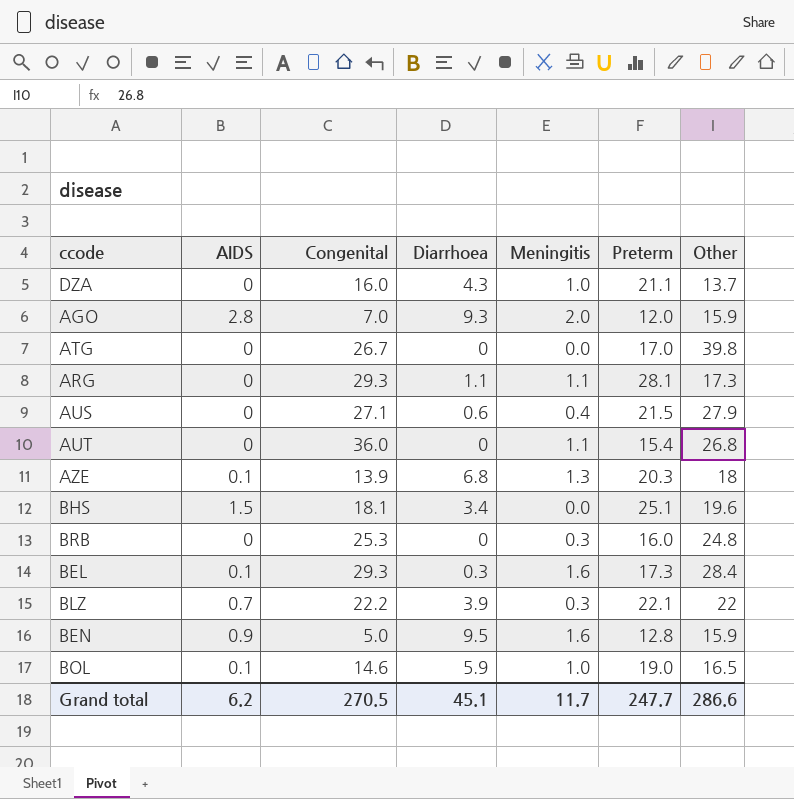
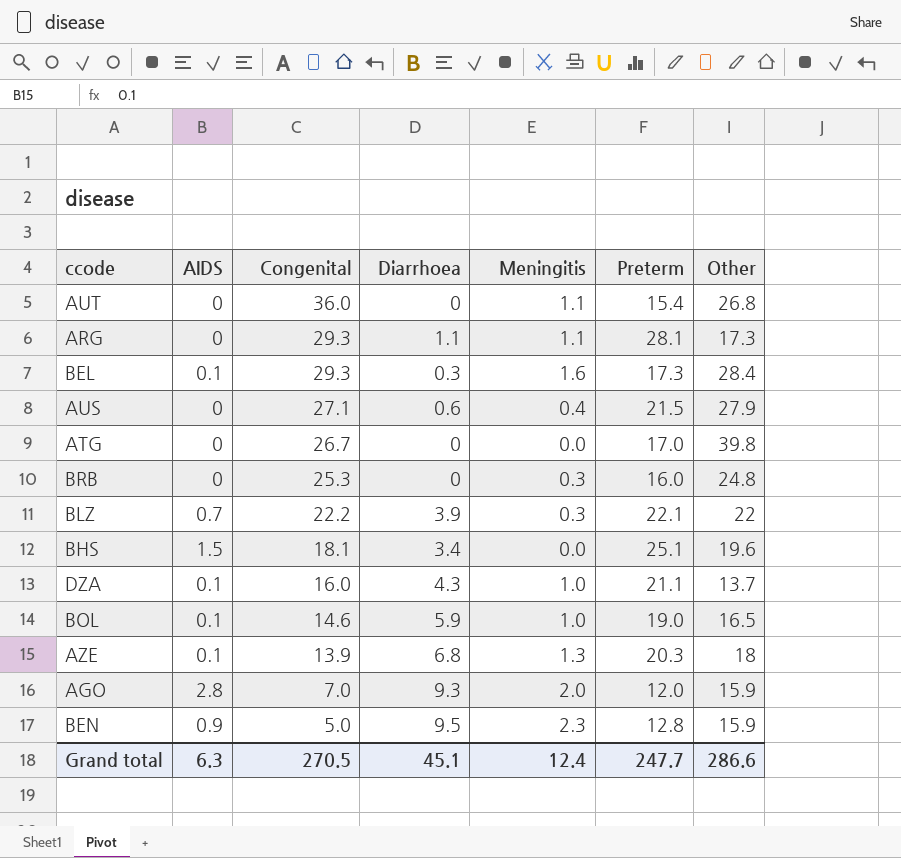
row order: none -> Congenital descending
DZA | AIDS: 0 -> 0.1
BEN | Meningitis: 1.6 -> 2.3
Grand total | AIDS: 6.2 -> 6.3
Grand total | Meningitis: 11.7 -> 12.4

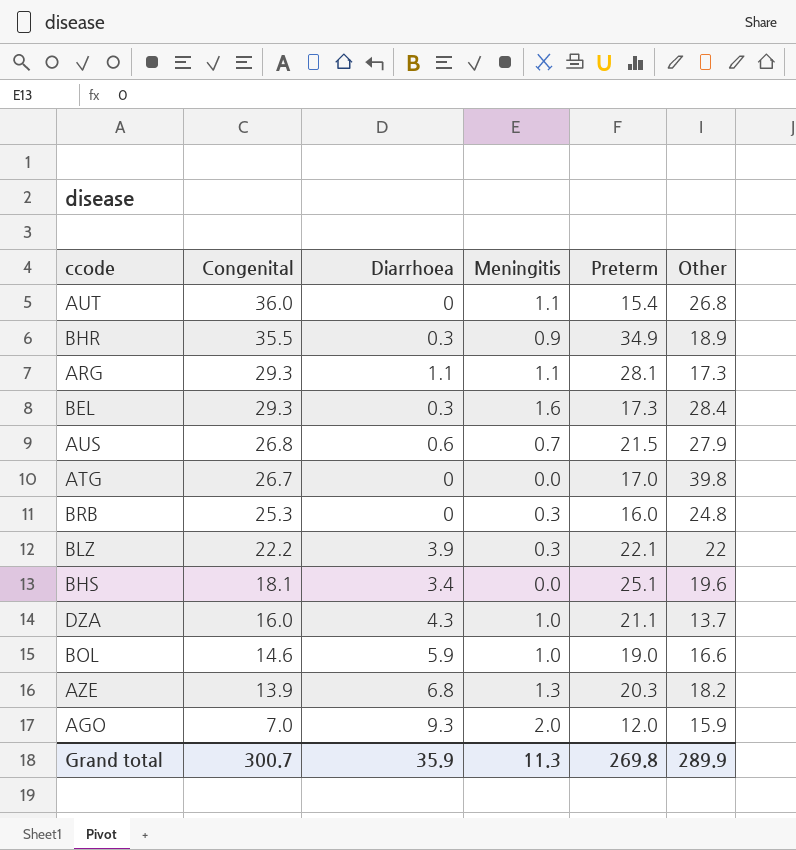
column AIDS | position: 2 -> none
row BEN: 0.9 | 5.0 | 9.5 | 2.3 | 12.8 | 15.9 -> none
row BHR: none -> 35.5 | 0.3 | 0.9 | 34.9 | 18.9
AUS | Congenital: 27.1 -> 26.8
AUS | Meningitis: 0.4 -> 0.7
BOL | Other: 16.5 -> 16.6
AZE | Other: 18 -> 18.2
Grand total | Congenital: 270.5 -> 300.7
Grand total | Diarrhoea: 45.1 -> 35.9
Grand total | Meningitis: 12.4 -> 11.3
Grand total | Preterm: 247.7 -> 269.8
Grand total | Other: 286.6 -> 289.9

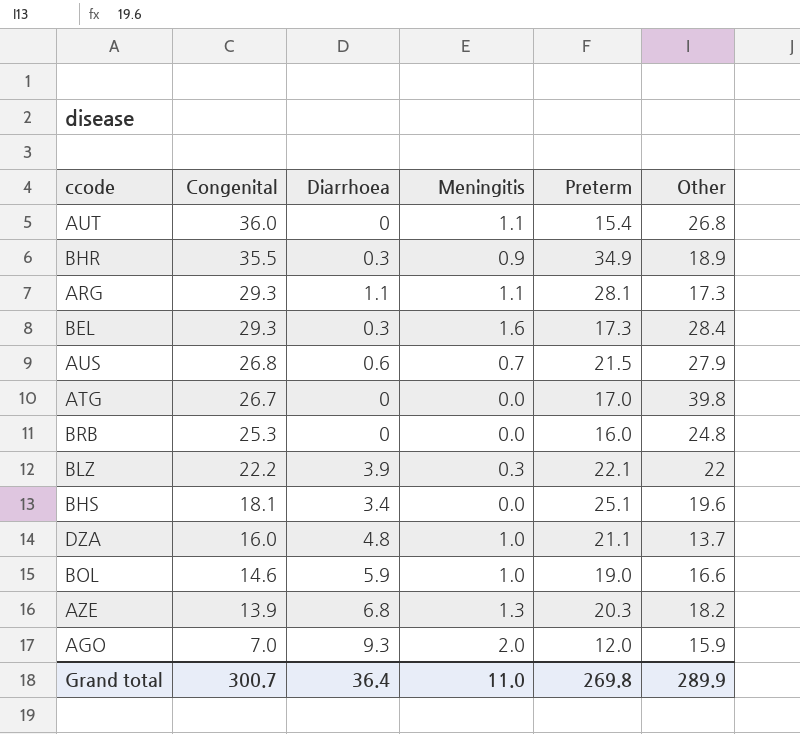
BRB | Meningitis: 0.3 -> 0.0
DZA | Diarrhoea: 4.3 -> 4.8
Grand total | Diarrhoea: 35.9 -> 36.4
Grand total | Meningitis: 11.3 -> 11.0

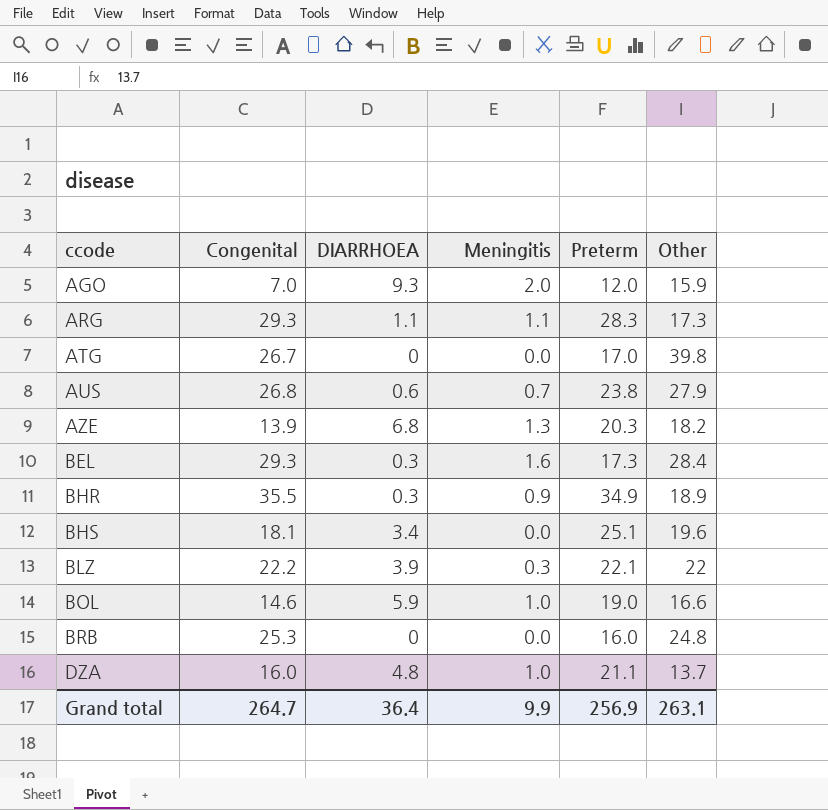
row order: Congenital descending -> ccode ascending
column name: Diarrhoea -> DIARRHOEA
row AUT: 36.0 | 0 | 1.1 | 15.4 | 26.8 -> none
ARG | Preterm: 28.1 -> 28.3
AUS | Preterm: 21.5 -> 23.8
Grand total | Congenital: 300.7 -> 264.7
Grand total | Meningitis: 11.0 -> 9.9
Grand total | Preterm: 269.8 -> 256.9
Grand total | Other: 289.9 -> 263.1

